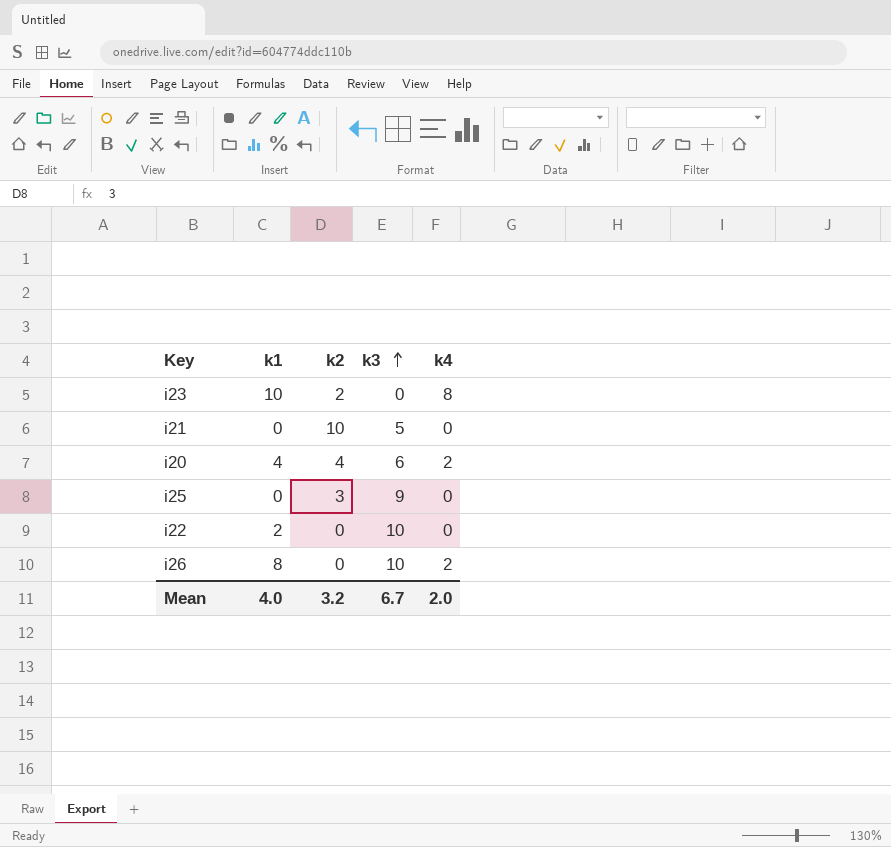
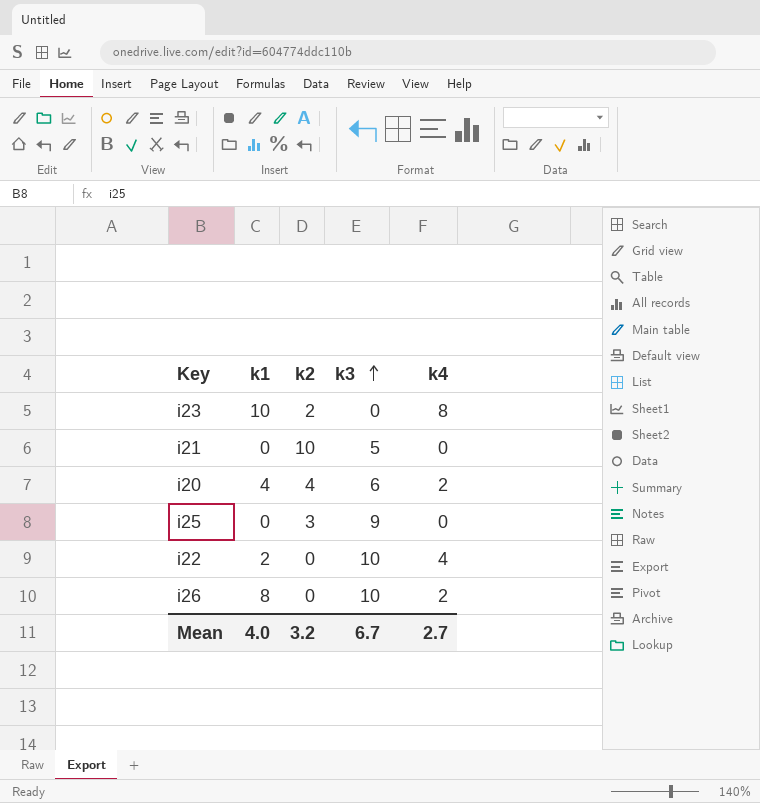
i22 | k4: 0 -> 4
Mean | k4: 2.0 -> 2.7

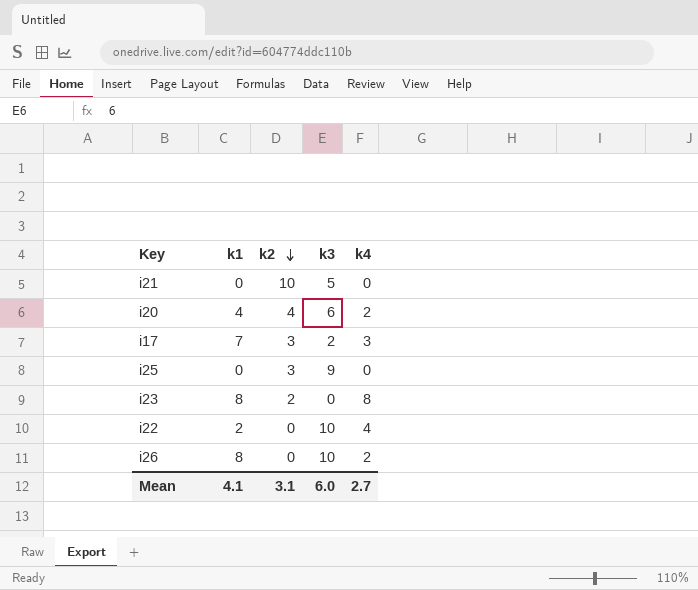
row order: k3 ascending -> k2 descending
row i17: none -> 7 | 3 | 2 | 3
i23 | k1: 10 -> 8
Mean | k1: 4.0 -> 4.1
Mean | k2: 3.2 -> 3.1
Mean | k3: 6.7 -> 6.0

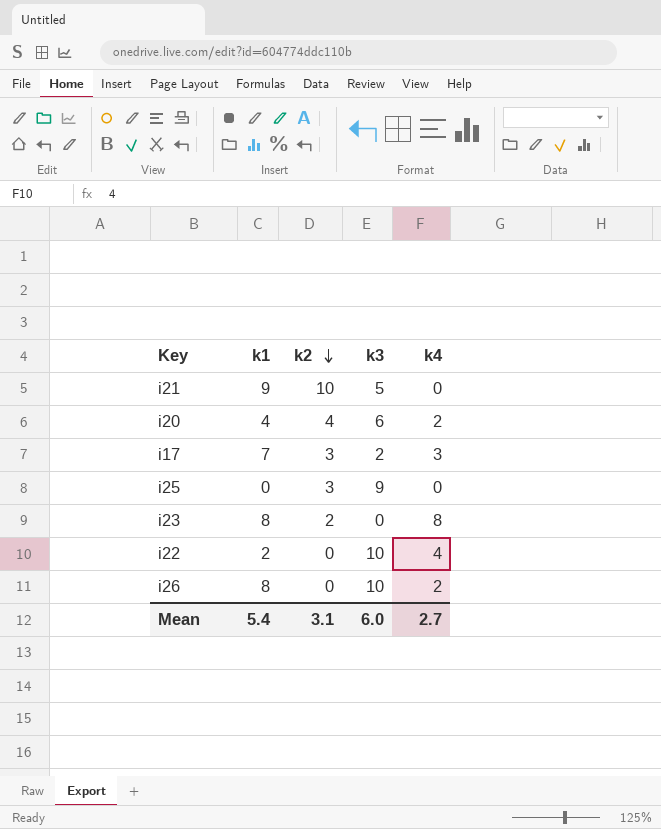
i21 | k1: 0 -> 9
Mean | k1: 4.1 -> 5.4

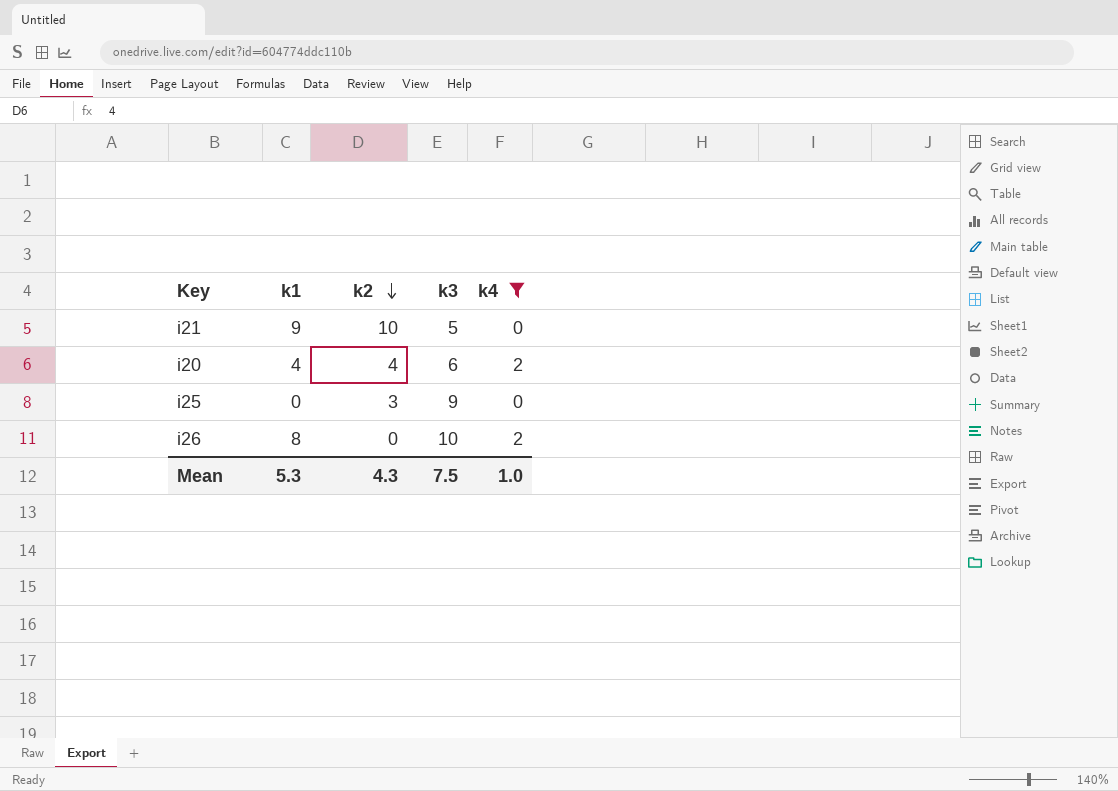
filter: none -> k4 <= 2
Mean | k1: 5.4 -> 5.3
Mean | k2: 3.1 -> 4.3
Mean | k3: 6.0 -> 7.5
Mean | k4: 2.7 -> 1.0

